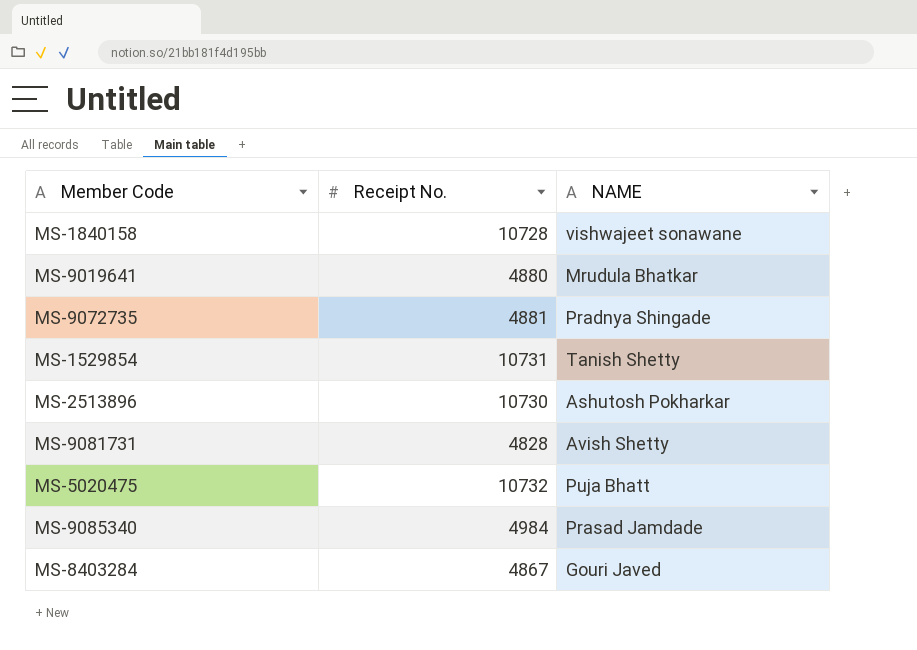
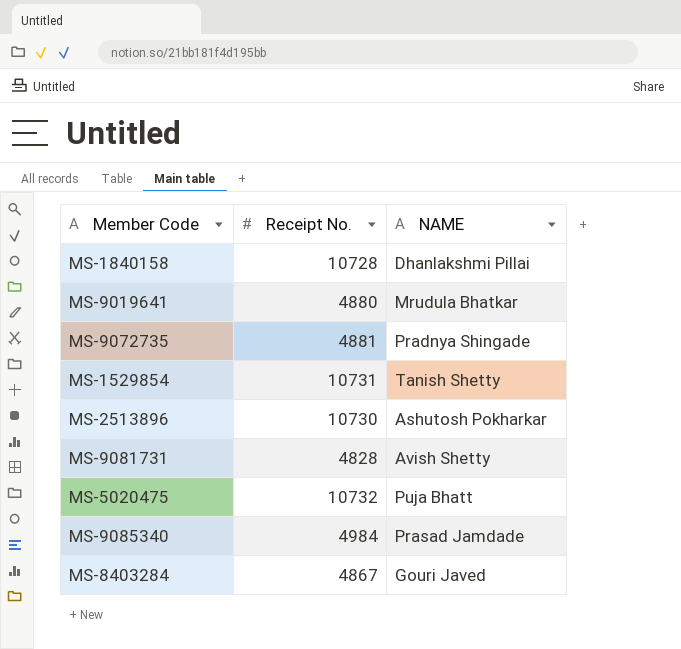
MS-1840158 | NAME: vishwajeet sonawane -> Dhanlakshmi Pillai

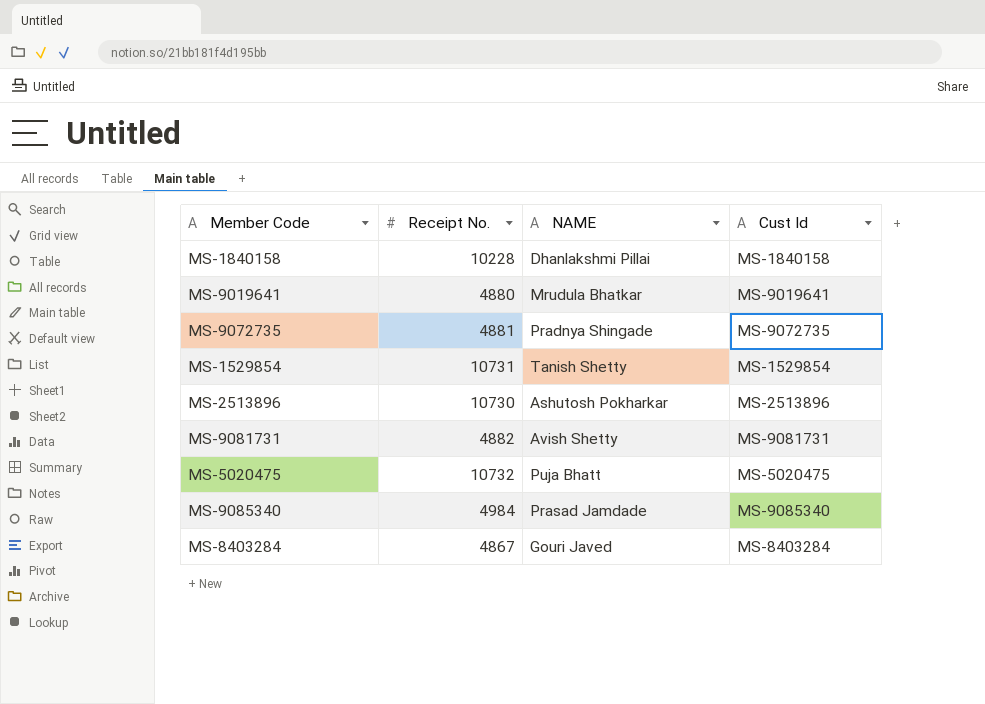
column Cust Id | position: none -> 4
MS-1840158 | Receipt No.: 10728 -> 10228
MS-9081731 | Receipt No.: 4828 -> 4882

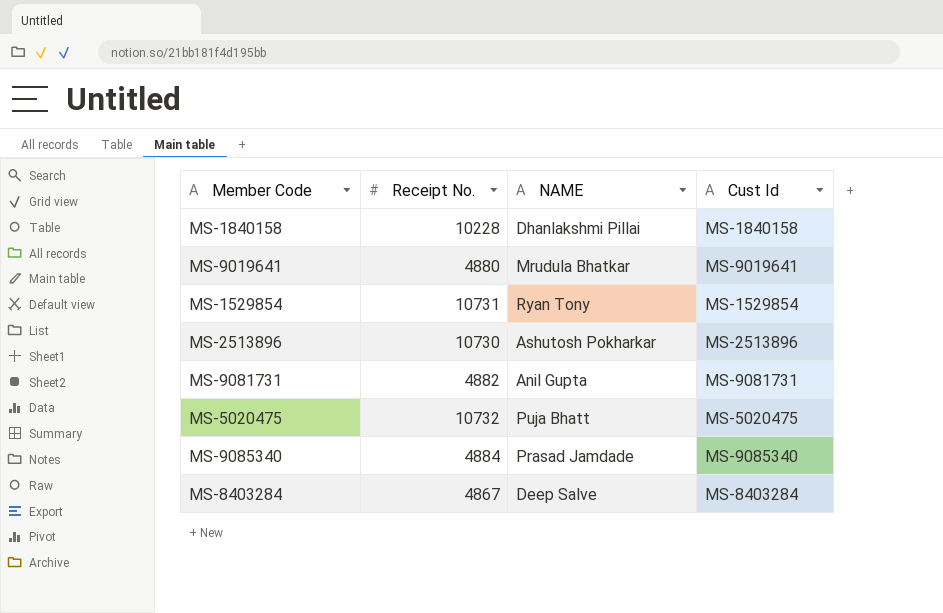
row MS-9072735: 4881 | Pradnya Shingade | MS-9072735 -> none
MS-1529854 | NAME: Tanish Shetty -> Ryan Tony
MS-9081731 | NAME: Avish Shetty -> Anil Gupta
MS-9085340 | Receipt No.: 4984 -> 4884
MS-8403284 | NAME: Gouri Javed -> Deep Salve

